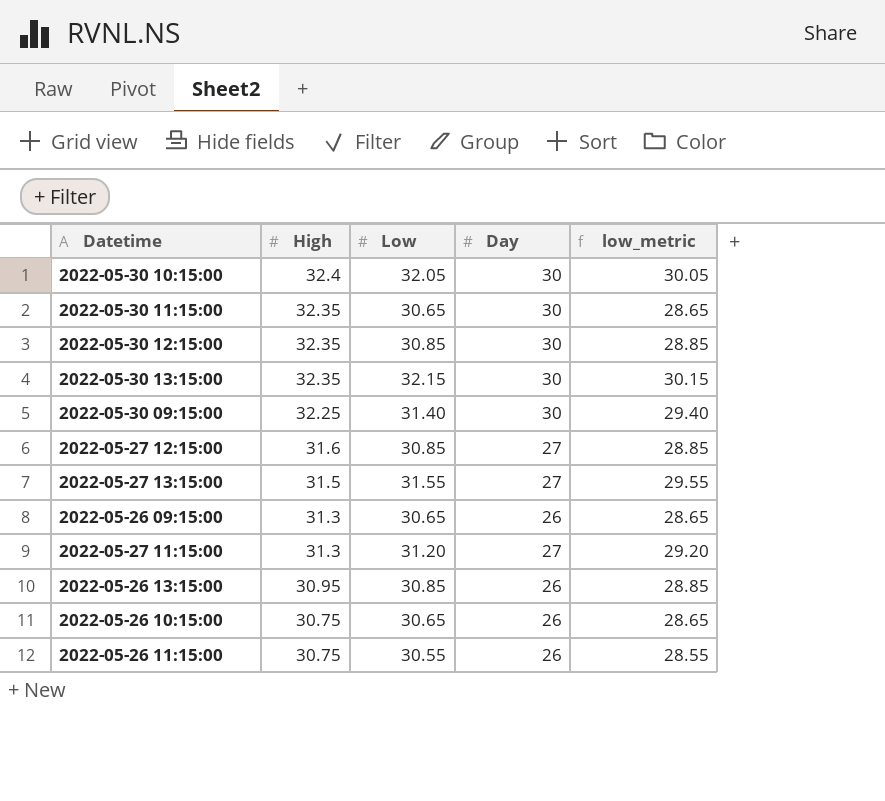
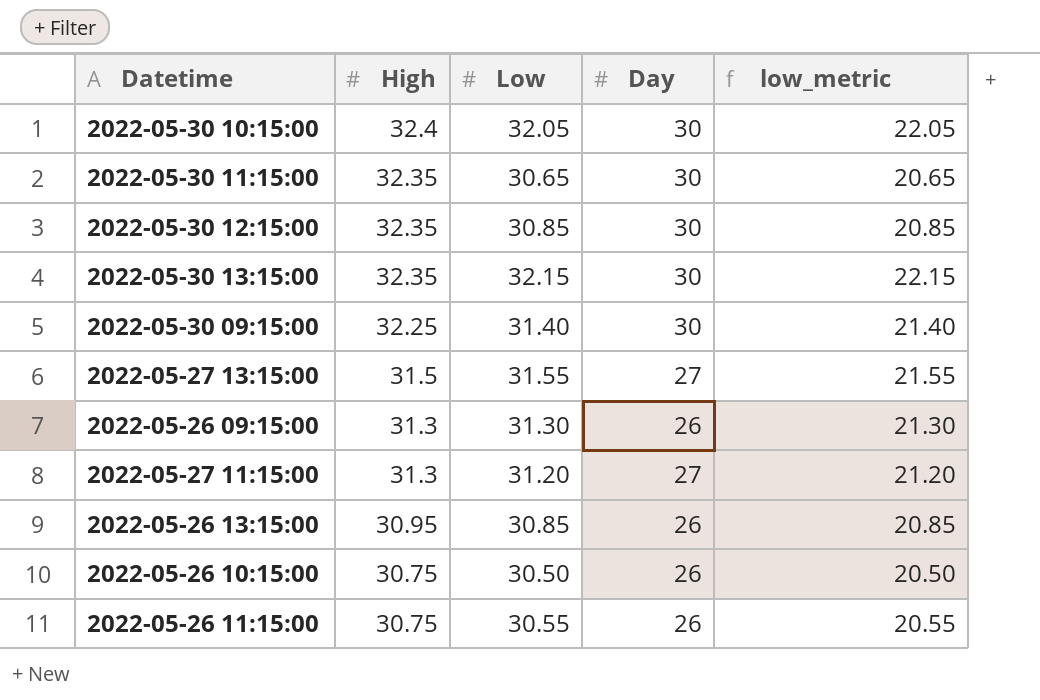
column low_metric | formula: [Low] - 2 -> [Low] - 10
row 2022-05-27 12:15:00: 31.6 | 30.85 | 27 | 28.85 -> none
2022-05-26 09:15:00 | Low: 30.65 -> 31.30
2022-05-26 10:15:00 | Low: 30.65 -> 30.50

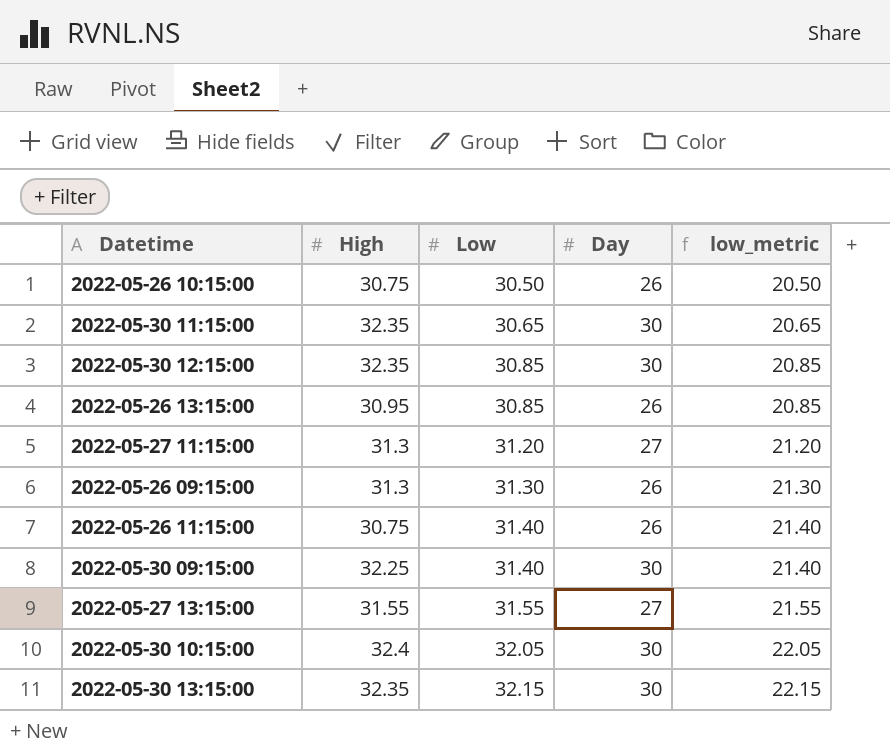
row order: High descending -> Low ascending
2022-05-26 11:15:00 | Low: 30.55 -> 31.40
2022-05-26 11:15:00 | low_metric: 20.55 -> 21.40
2022-05-27 13:15:00 | High: 31.5 -> 31.55

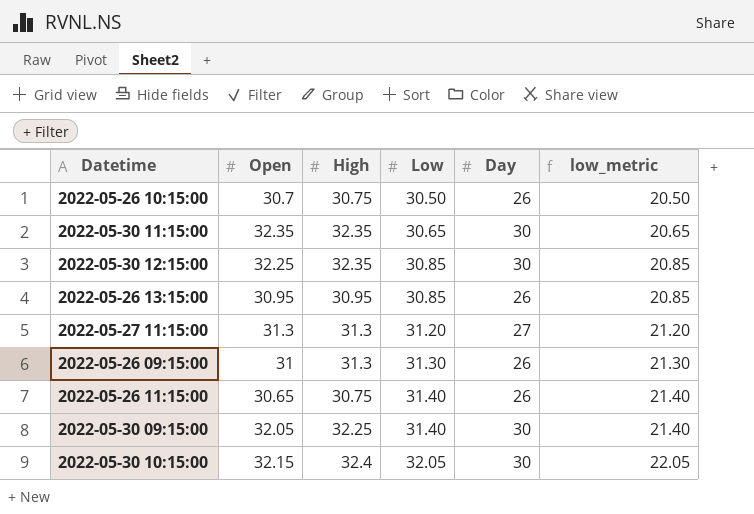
column Open | position: none -> 2
row 2022-05-27 13:15:00: 31.55 | 31.55 | 27 | 21.55 -> none
row 2022-05-30 13:15:00: 32.35 | 32.15 | 30 | 22.15 -> none

